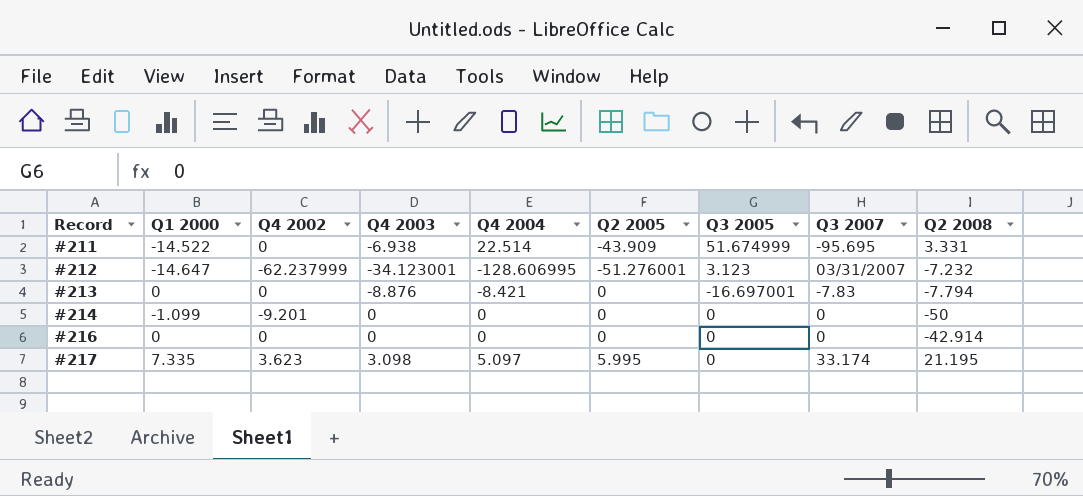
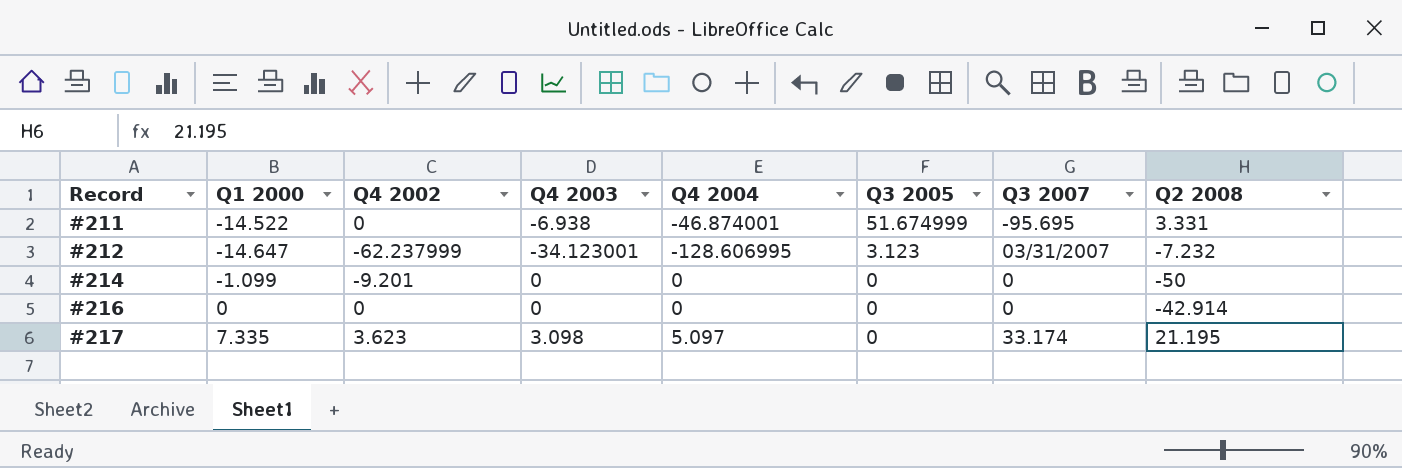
column Q2 2005 | position: 6 -> none
row #213: 0 | 0 | -8.876 | -8.421 | 0 | -16.697001 | -7.83 | -7.794 -> none
#211 | Q4 2004: 22.514 -> -46.874001

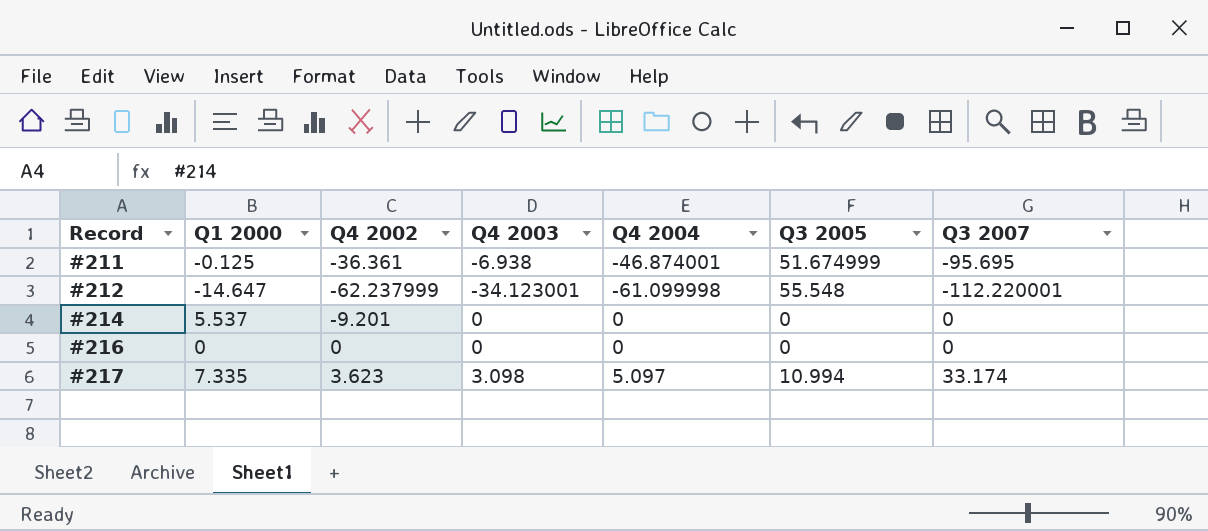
column Q2 2008 | position: 8 -> none
#211 | Q1 2000: -14.522 -> -0.125
#211 | Q4 2002: 0 -> -36.361
#212 | Q4 2004: -128.606995 -> -61.099998
#212 | Q3 2005: 3.123 -> 55.548
#212 | Q3 2007: 03/31/2007 -> -112.220001
#214 | Q1 2000: -1.099 -> 5.537
#217 | Q3 2005: 0 -> 10.994

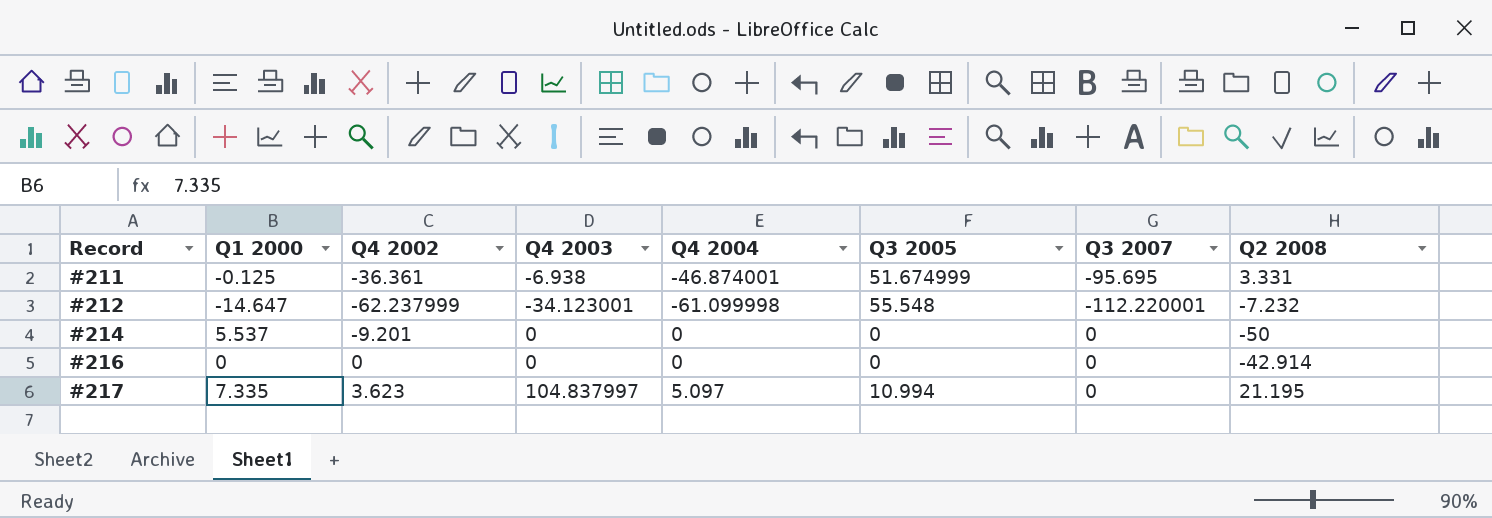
column Q2 2008 | position: none -> 8
#217 | Q4 2003: 3.098 -> 104.837997
#217 | Q3 2007: 33.174 -> 0

